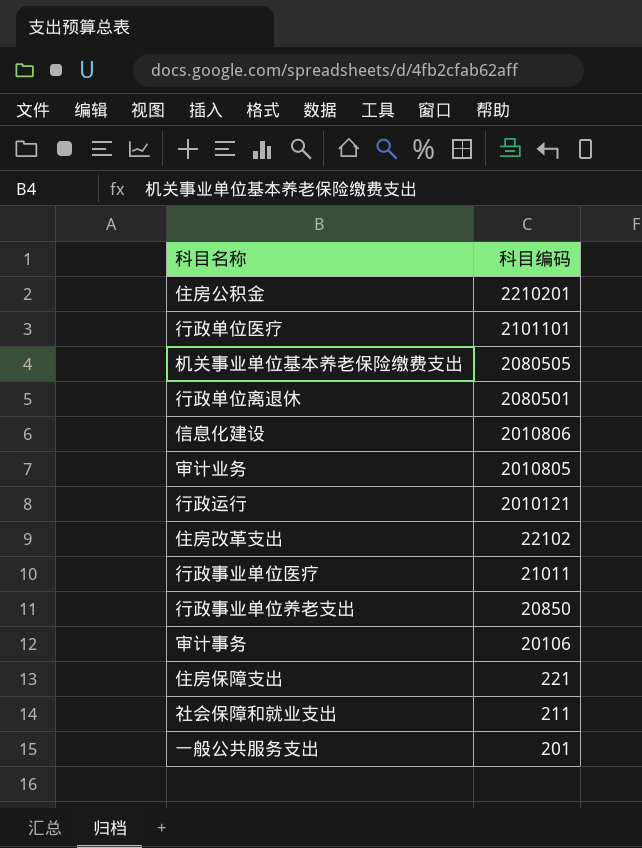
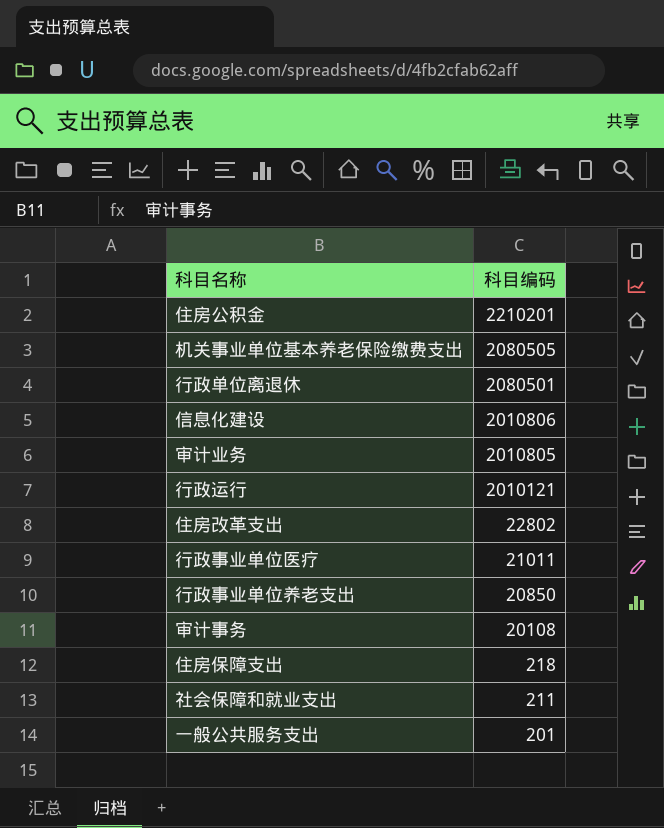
row 行政单位医疗: 2101101 -> none
住房改革支出 | 科目编码: 22102 -> 22802
审计事务 | 科目编码: 20106 -> 20108
住房保障支出 | 科目编码: 221 -> 218

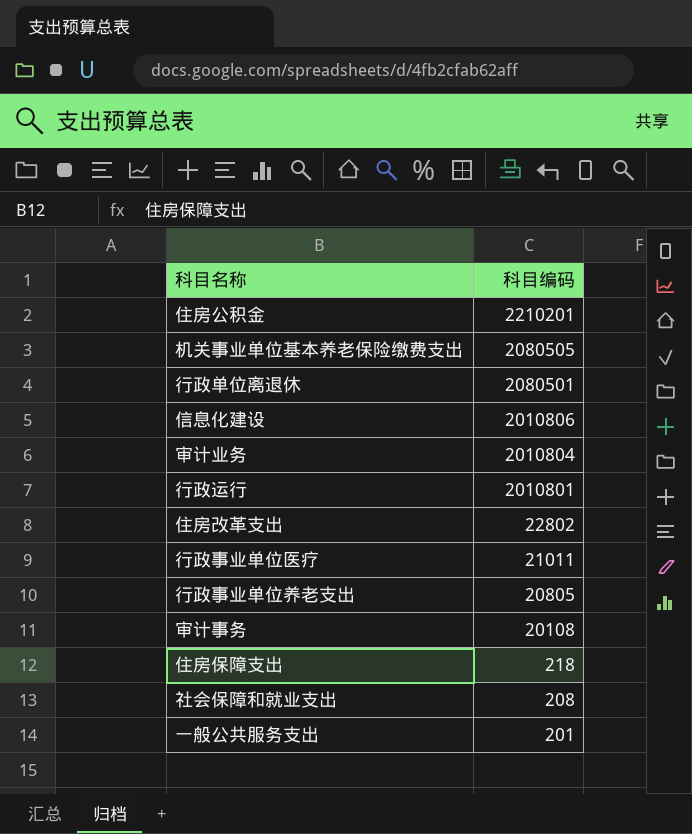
审计业务 | 科目编码: 2010805 -> 2010804
行政运行 | 科目编码: 2010121 -> 2010801
行政事业单位养老支出 | 科目编码: 20850 -> 20805
社会保障和就业支出 | 科目编码: 211 -> 208

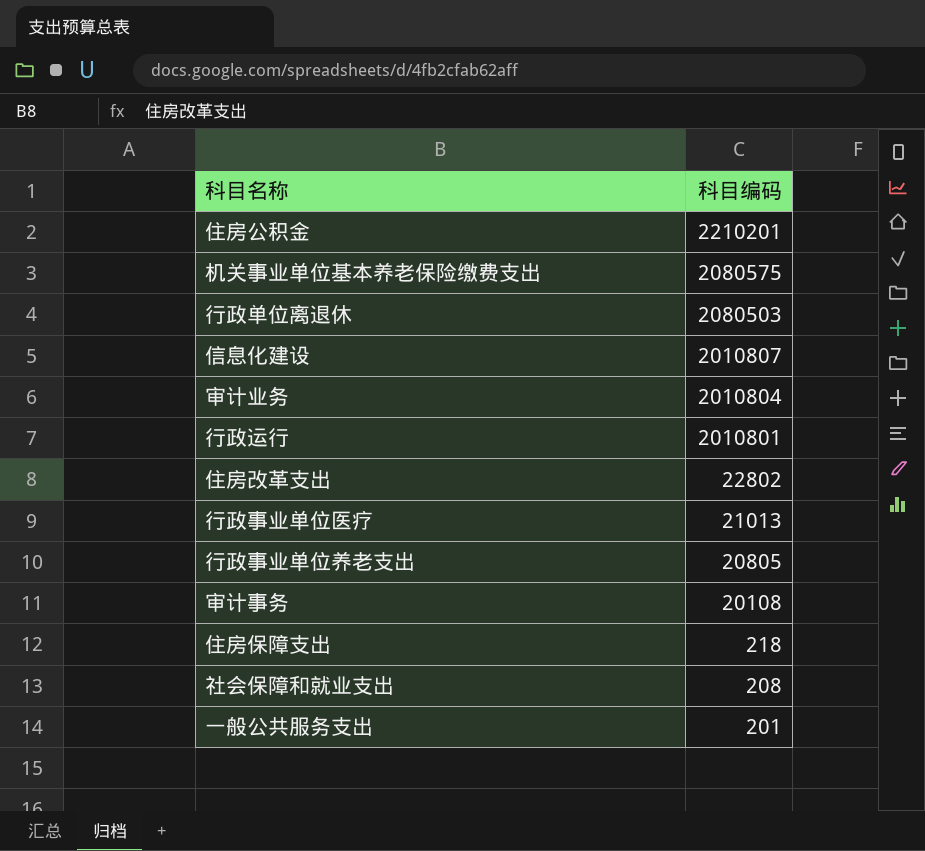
机关事业单位基本养老保险缴费支出 | 科目编码: 2080505 -> 2080575
行政单位离退休 | 科目编码: 2080501 -> 2080503
信息化建设 | 科目编码: 2010806 -> 2010807
行政事业单位医疗 | 科目编码: 21011 -> 21013

